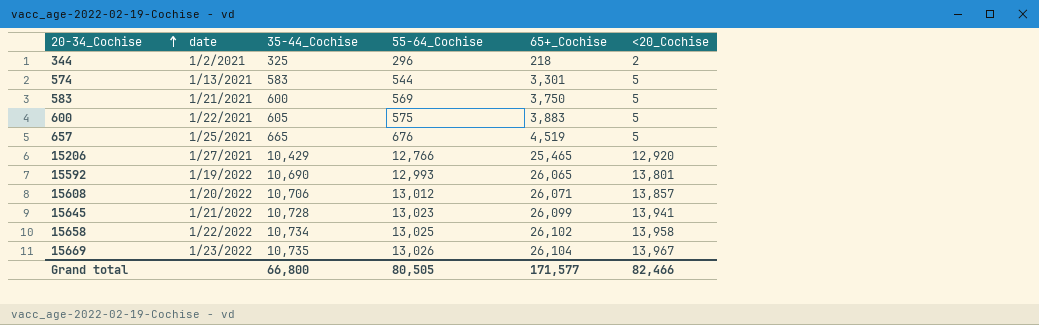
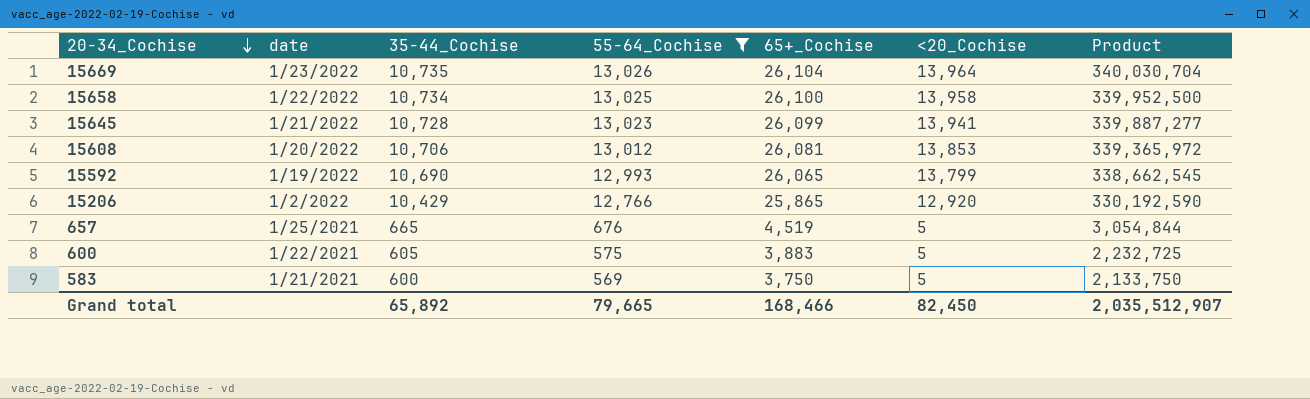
filter: none -> 55-64_Cochise >= 569
row order: 20-34_Cochise ascending -> 20-34_Cochise descending
column Product | formula: none -> [55-64_Cochise] * [65+_Cochise]
15669 | <20_Cochise: 13,967 -> 13,964
15658 | 65+_Cochise: 26,102 -> 26,100
15608 | 65+_Cochise: 26,071 -> 26,081
15608 | <20_Cochise: 13,857 -> 13,853
15592 | <20_Cochise: 13,801 -> 13,799
15206 | date: 1/27/2021 -> 1/2/2022
15206 | 65+_Cochise: 25,465 -> 25,865
Grand total | 35-44_Cochise: 66,800 -> 65,892
Grand total | 55-64_Cochise: 80,505 -> 79,665
Grand total | 65+_Cochise: 171,577 -> 168,466
Grand total | <20_Cochise: 82,466 -> 82,450

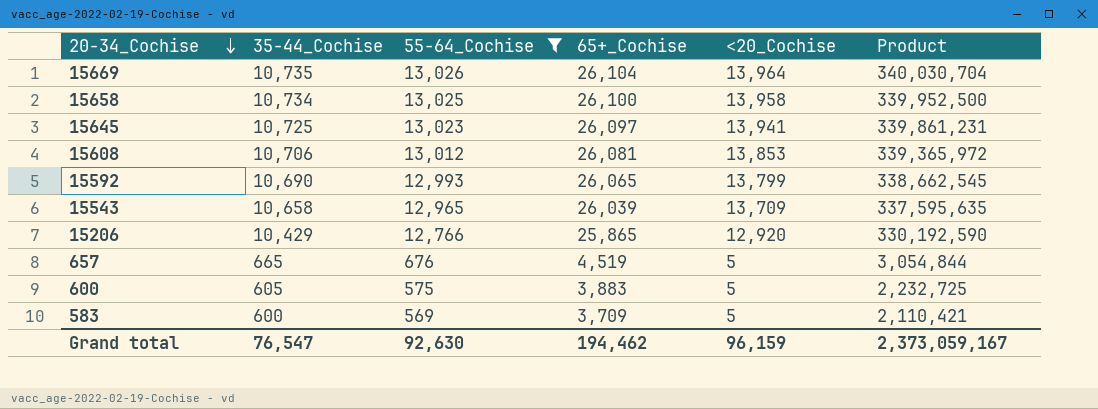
column date | position: 2 -> none
15645 | 35-44_Cochise: 10,728 -> 10,725
15645 | 65+_Cochise: 26,099 -> 26,097
15645 | Product: 339,887,277 -> 339,861,231
row 15543: none -> 10,658 | 12,965 | 26,039 | 13,709 | 337,595,635
583 | 65+_Cochise: 3,750 -> 3,709
583 | Product: 2,133,750 -> 2,110,421
Grand total | 35-44_Cochise: 65,892 -> 76,547
Grand total | 55-64_Cochise: 79,665 -> 92,630
Grand total | 65+_Cochise: 168,466 -> 194,462
Grand total | <20_Cochise: 82,450 -> 96,159
Grand total | Product: 2,035,512,907 -> 2,373,059,167

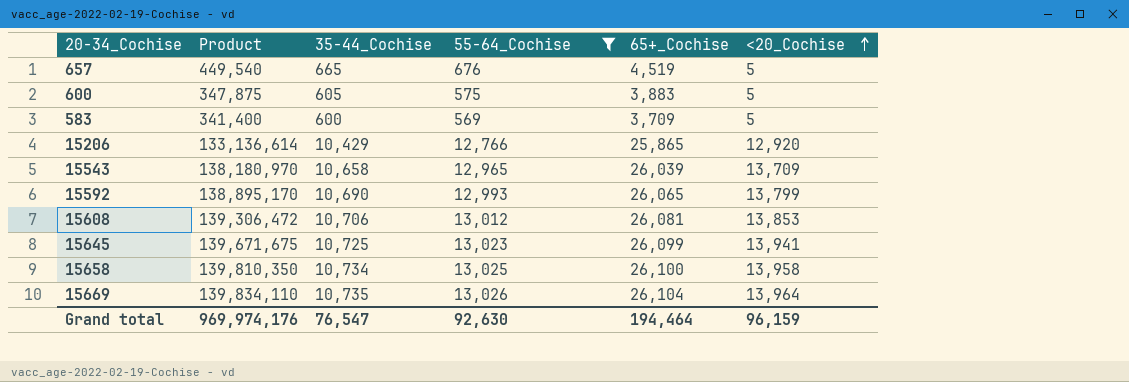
row order: 20-34_Cochise descending -> <20_Cochise ascending
column Product | formula: [55-64_Cochise] * [65+_Cochise] -> [35-44_Cochise] * [55-64_Cochise]
column Product | position: 6 -> 2
15645 | 65+_Cochise: 26,097 -> 26,099
Grand total | Product: 2,373,059,167 -> 969,974,176
Grand total | 65+_Cochise: 194,462 -> 194,464

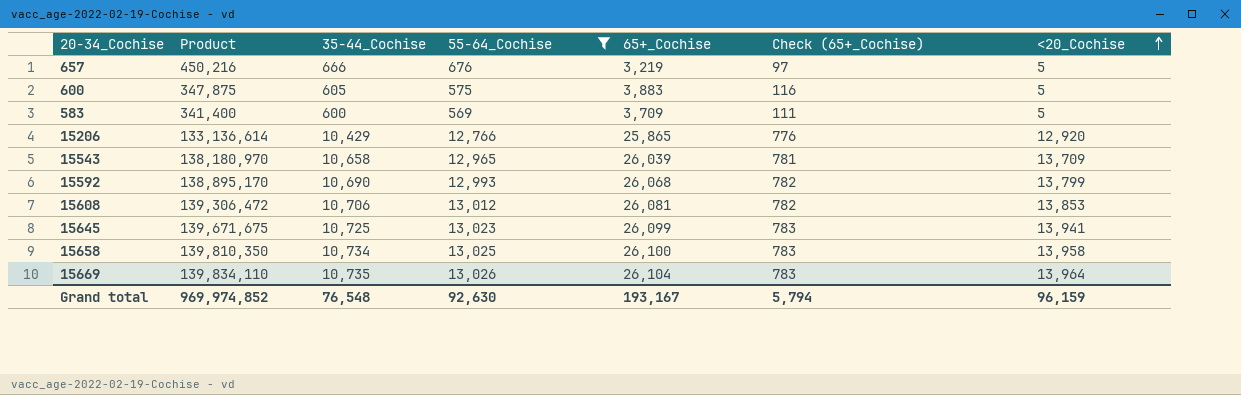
column Check (65+_Cochise) | formula: none -> [65+_Cochise] * 0.03
657 | Product: 449,540 -> 450,216
657 | 35-44_Cochise: 665 -> 666
657 | 65+_Cochise: 4,519 -> 3,219
15592 | 65+_Cochise: 26,065 -> 26,068
Grand total | Product: 969,974,176 -> 969,974,852
Grand total | 35-44_Cochise: 76,547 -> 76,548
Grand total | 65+_Cochise: 194,464 -> 193,167

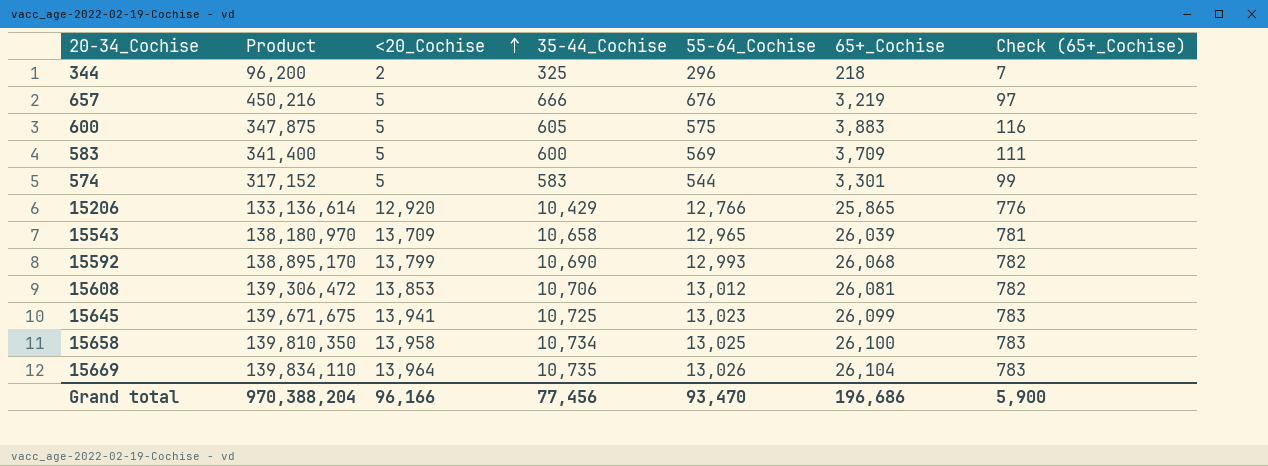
filter: 55-64_Cochise >= 569 -> none
column <20_Cochise | position: 7 -> 3
Grand total | Product: 969,974,852 -> 970,388,204
Grand total | <20_Cochise: 96,159 -> 96,166
Grand total | 35-44_Cochise: 76,548 -> 77,456
Grand total | 55-64_Cochise: 92,630 -> 93,470
Grand total | 65+_Cochise: 193,167 -> 196,686
Grand total | Check (65+_Cochise): 5,794 -> 5,900

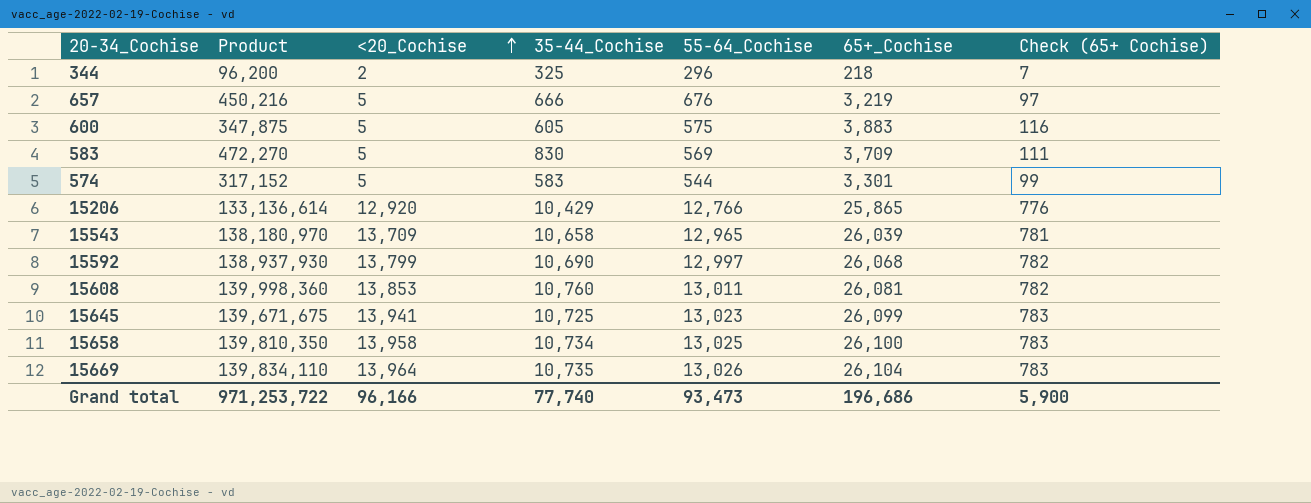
column name: Check (65+_Cochise) -> Check (65+ Cochise)
583 | Product: 341,400 -> 472,270
583 | 35-44_Cochise: 600 -> 830
15592 | Product: 138,895,170 -> 138,937,930
15592 | 55-64_Cochise: 12,993 -> 12,997
15608 | Product: 139,306,472 -> 139,998,360
15608 | 35-44_Cochise: 10,706 -> 10,760
15608 | 55-64_Cochise: 13,012 -> 13,011
Grand total | Product: 970,388,204 -> 971,253,722
Grand total | 35-44_Cochise: 77,456 -> 77,740
Grand total | 55-64_Cochise: 93,470 -> 93,473

